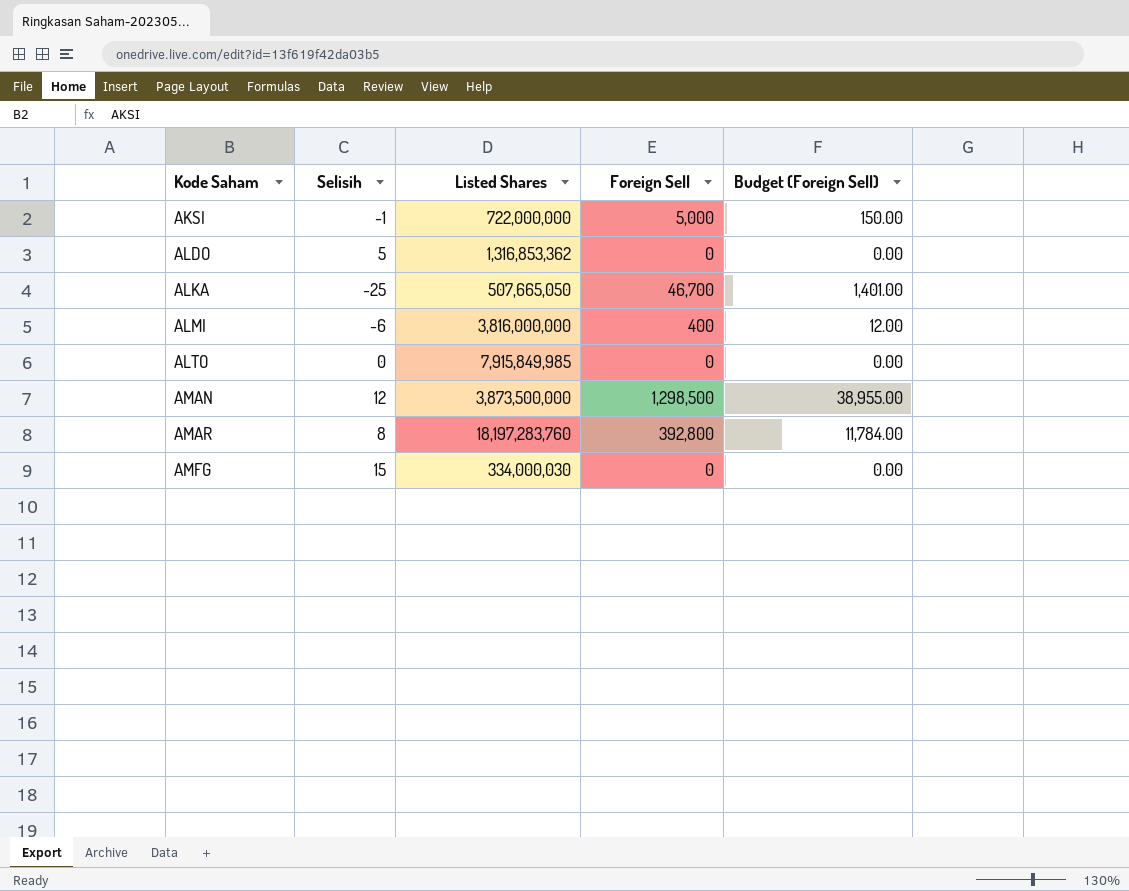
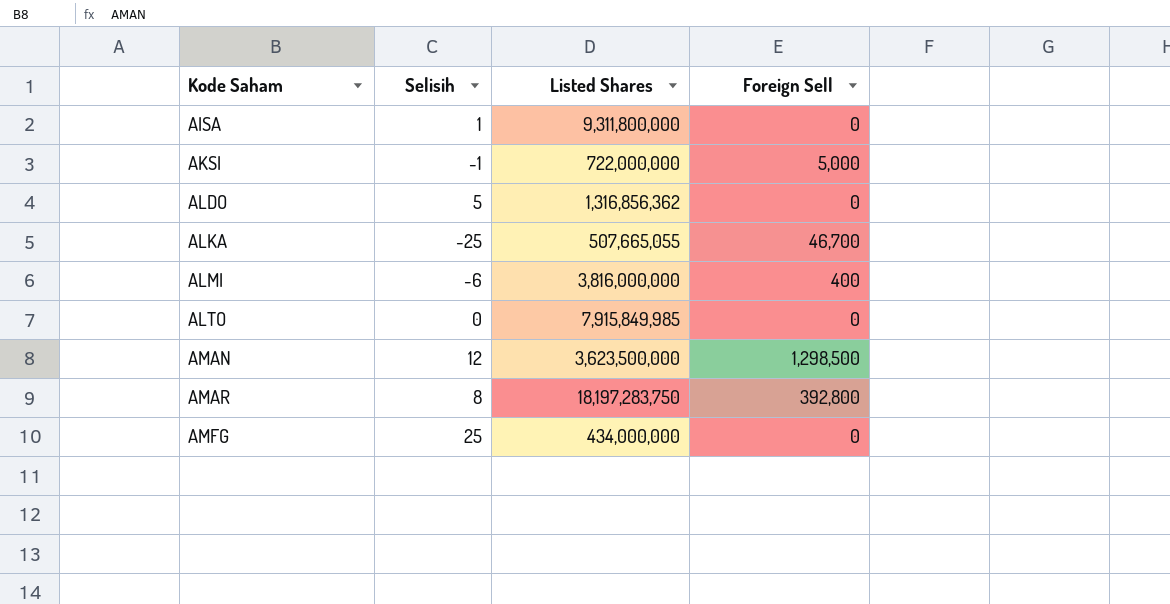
column Budget (Foreign Sell) | formula: [Foreign Sell] * 0.03 -> none
row AISA: none -> 1 | 9,311,800,000 | 0
ALDO | Listed Shares: 1,316,853,362 -> 1,316,856,362
ALKA | Listed Shares: 507,665,050 -> 507,665,055
AMAN | Listed Shares: 3,873,500,000 -> 3,623,500,000
AMAR | Listed Shares: 18,197,283,760 -> 18,197,283,750
AMFG | Selisih: 15 -> 25
AMFG | Listed Shares: 334,000,030 -> 434,000,000

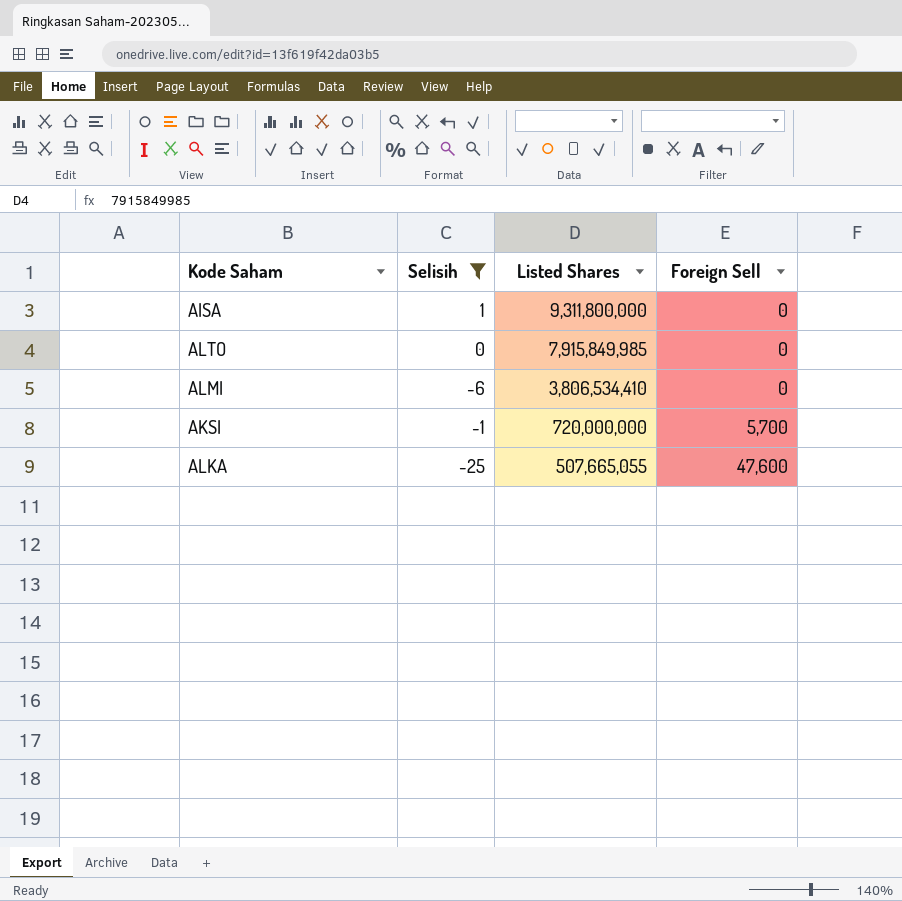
filter: none -> Selisih <= 1
row order: Kode Saham ascending -> Listed Shares descending
ALMI | Listed Shares: 3,816,000,000 -> 3,806,534,410
ALMI | Foreign Sell: 400 -> 0
AKSI | Listed Shares: 722,000,000 -> 720,000,000
AKSI | Foreign Sell: 5,000 -> 5,700
ALKA | Foreign Sell: 46,700 -> 47,600

